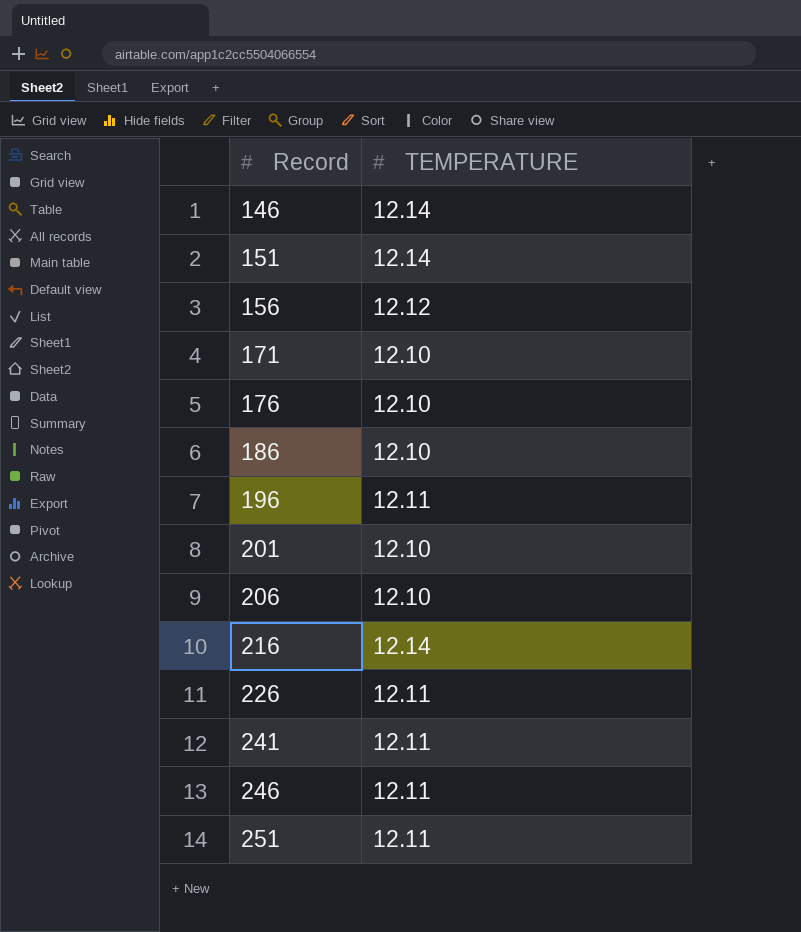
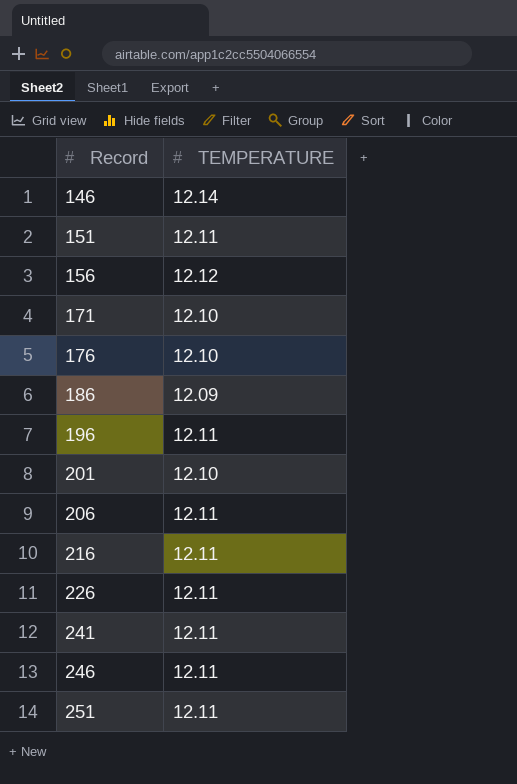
151 | TEMPERATURE: 12.14 -> 12.11
186 | TEMPERATURE: 12.10 -> 12.09
206 | TEMPERATURE: 12.10 -> 12.11
216 | TEMPERATURE: 12.14 -> 12.11

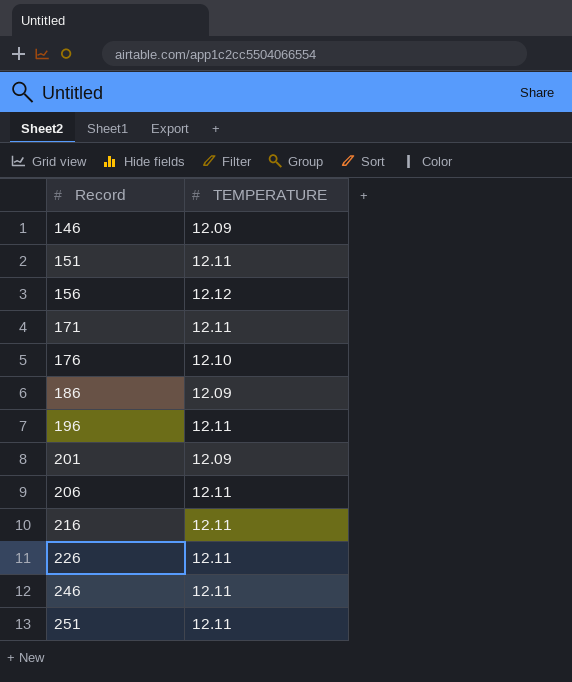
row 241: 12.11 -> none
146 | TEMPERATURE: 12.14 -> 12.09
171 | TEMPERATURE: 12.10 -> 12.11
201 | TEMPERATURE: 12.10 -> 12.09

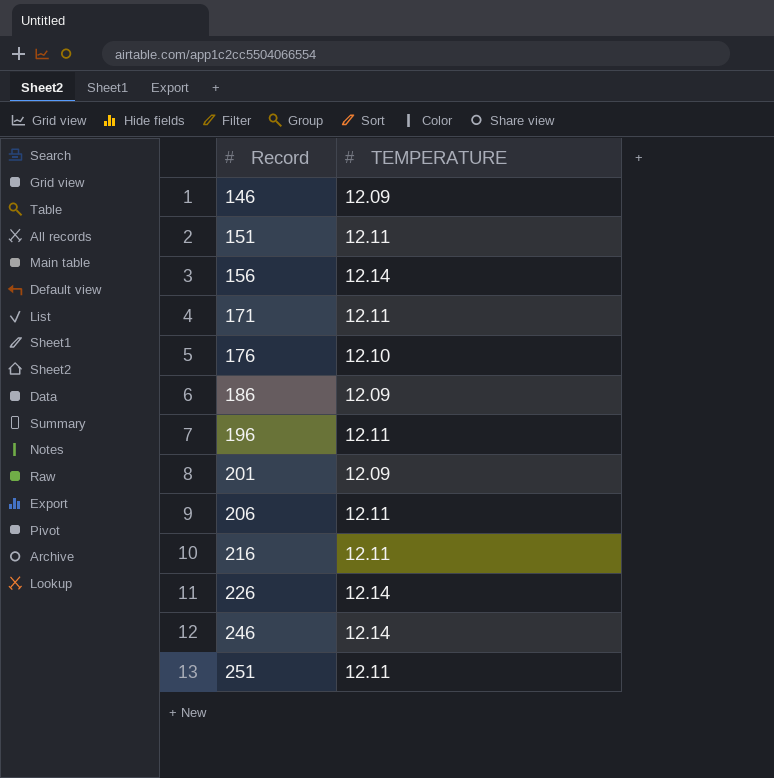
156 | TEMPERATURE: 12.12 -> 12.14
226 | TEMPERATURE: 12.11 -> 12.14
246 | TEMPERATURE: 12.11 -> 12.14

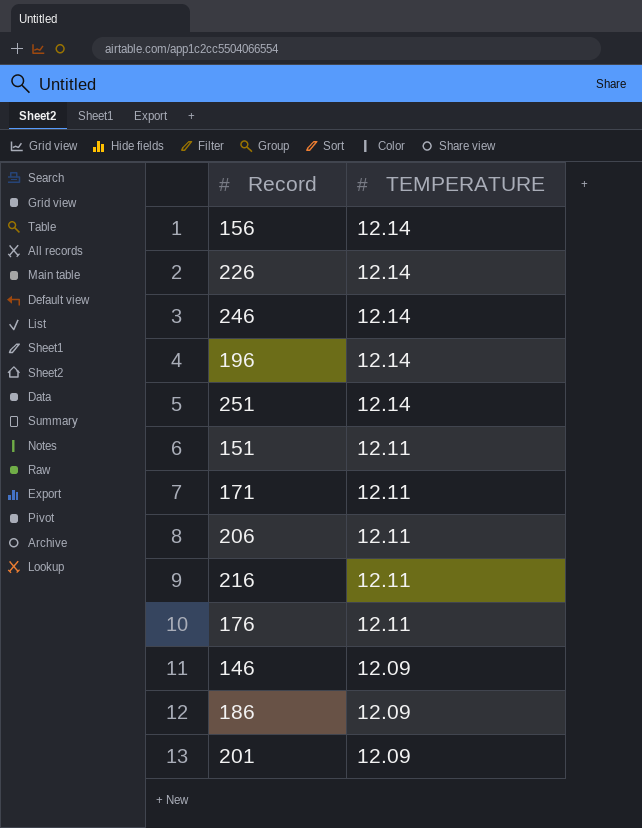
row order: Record ascending -> TEMPERATURE descending
196 | TEMPERATURE: 12.11 -> 12.14
251 | TEMPERATURE: 12.11 -> 12.14
176 | TEMPERATURE: 12.10 -> 12.11

